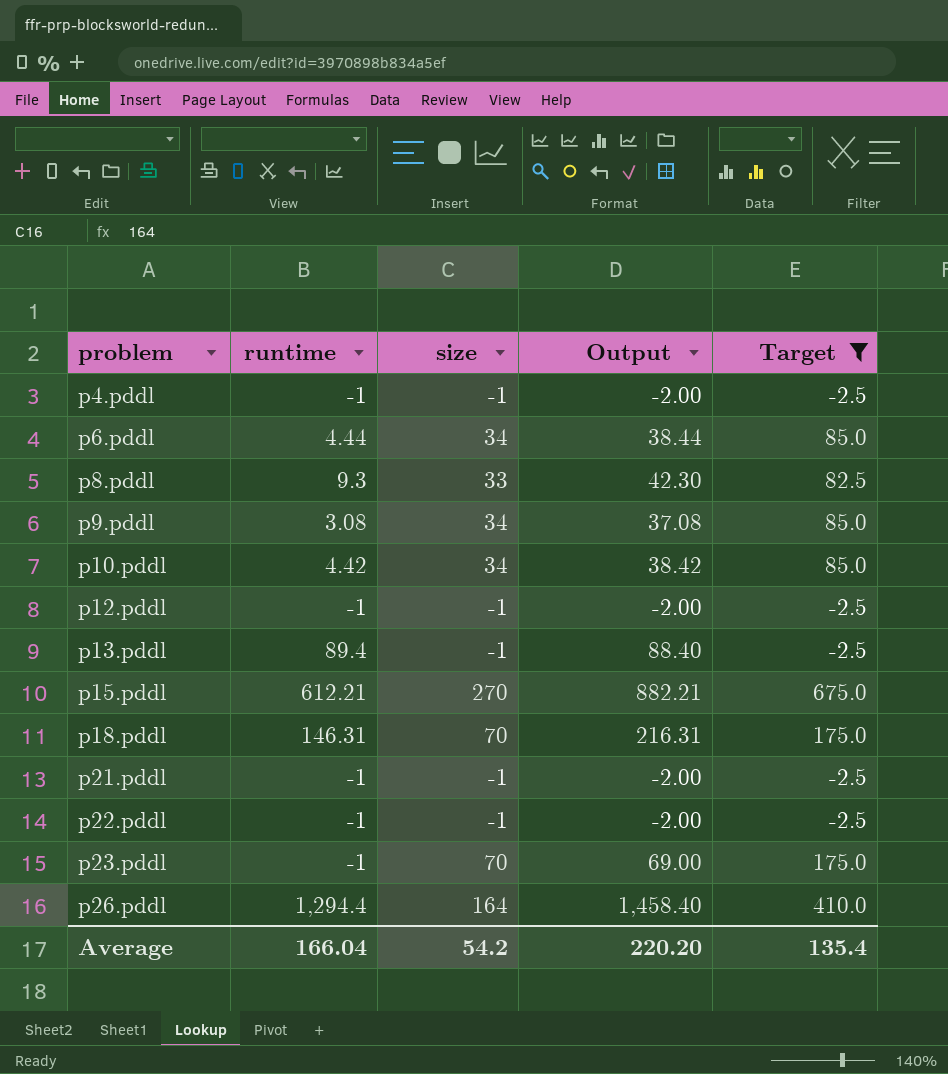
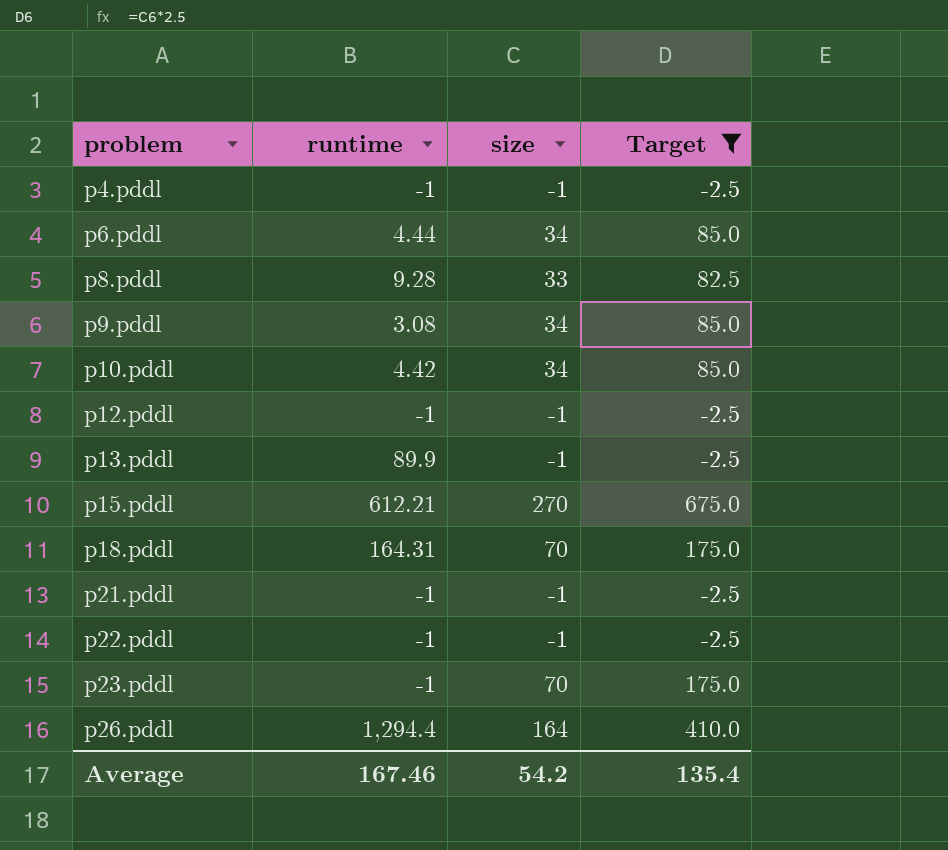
column Output | formula: [runtime] + [size] -> none
p8.pddl | runtime: 9.3 -> 9.28
p13.pddl | runtime: 89.4 -> 89.9
p18.pddl | runtime: 146.31 -> 164.31
Average | runtime: 166.04 -> 167.46

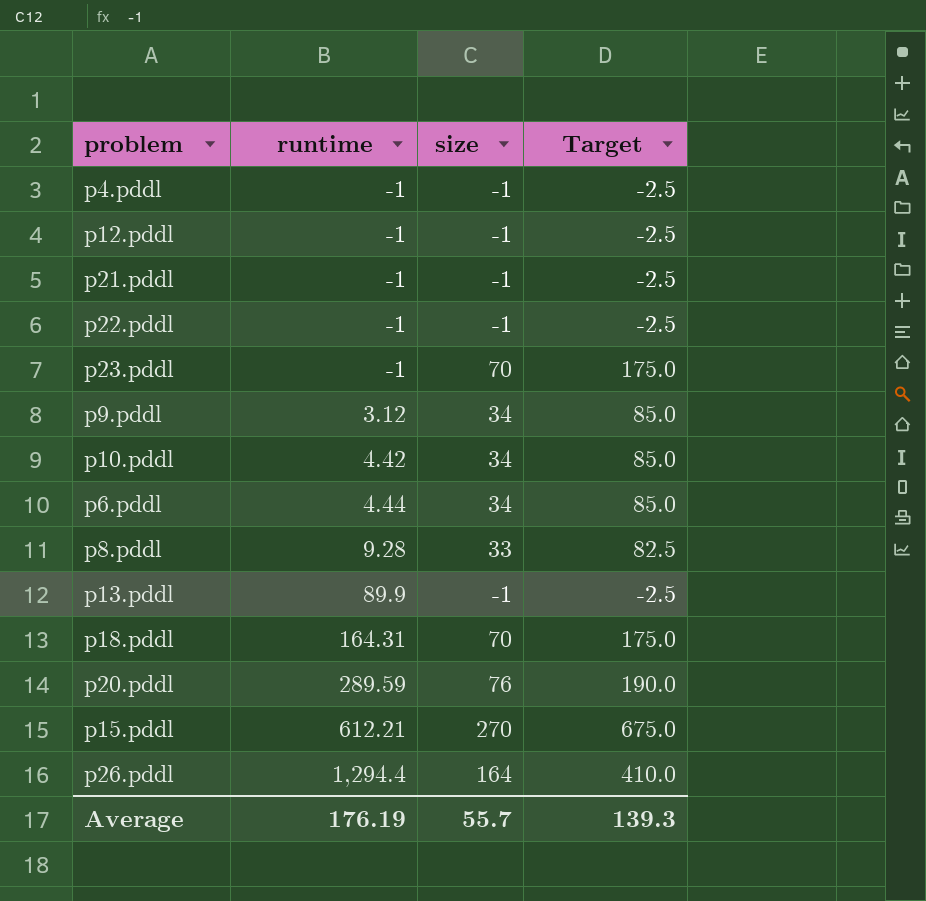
filter: Target != 190.0 -> none
row order: problem ascending -> runtime ascending
p9.pddl | runtime: 3.08 -> 3.12
Average | runtime: 167.46 -> 176.19
Average | size: 54.2 -> 55.7
Average | Target: 135.4 -> 139.3

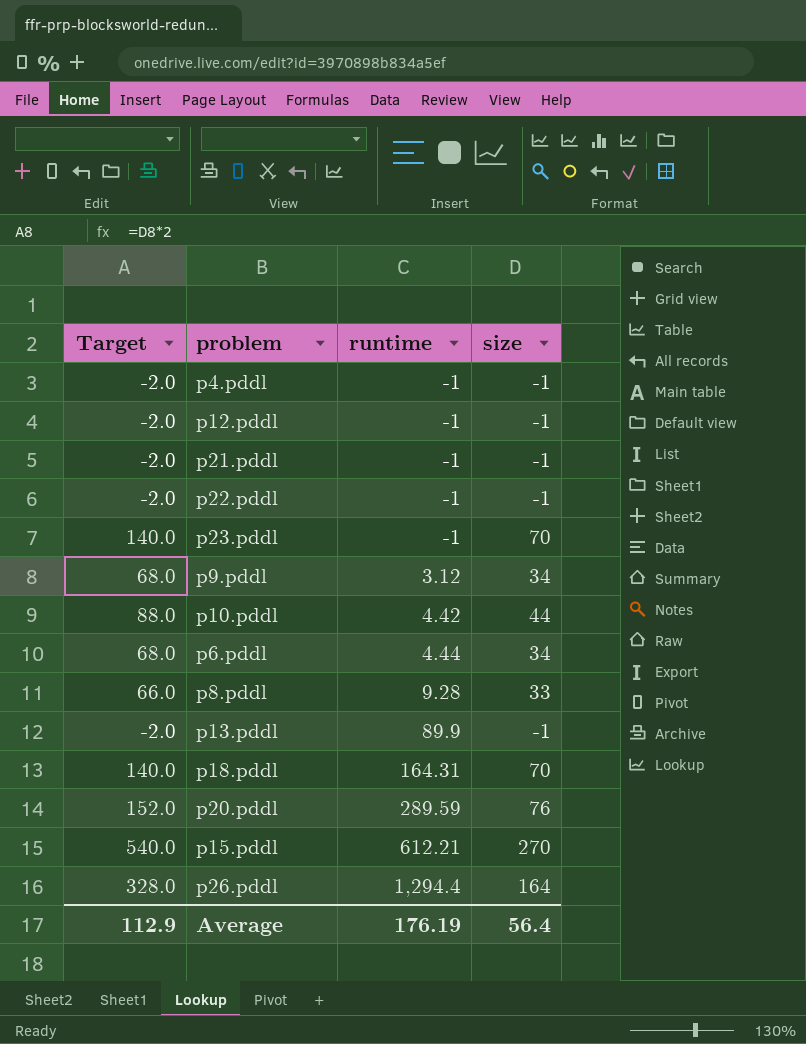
column Target | formula: [size] * 2.5 -> [size] * 2
column Target | position: 4 -> 1
p10.pddl | size: 34 -> 44
Average | Target: 139.3 -> 112.9
Average | size: 55.7 -> 56.4

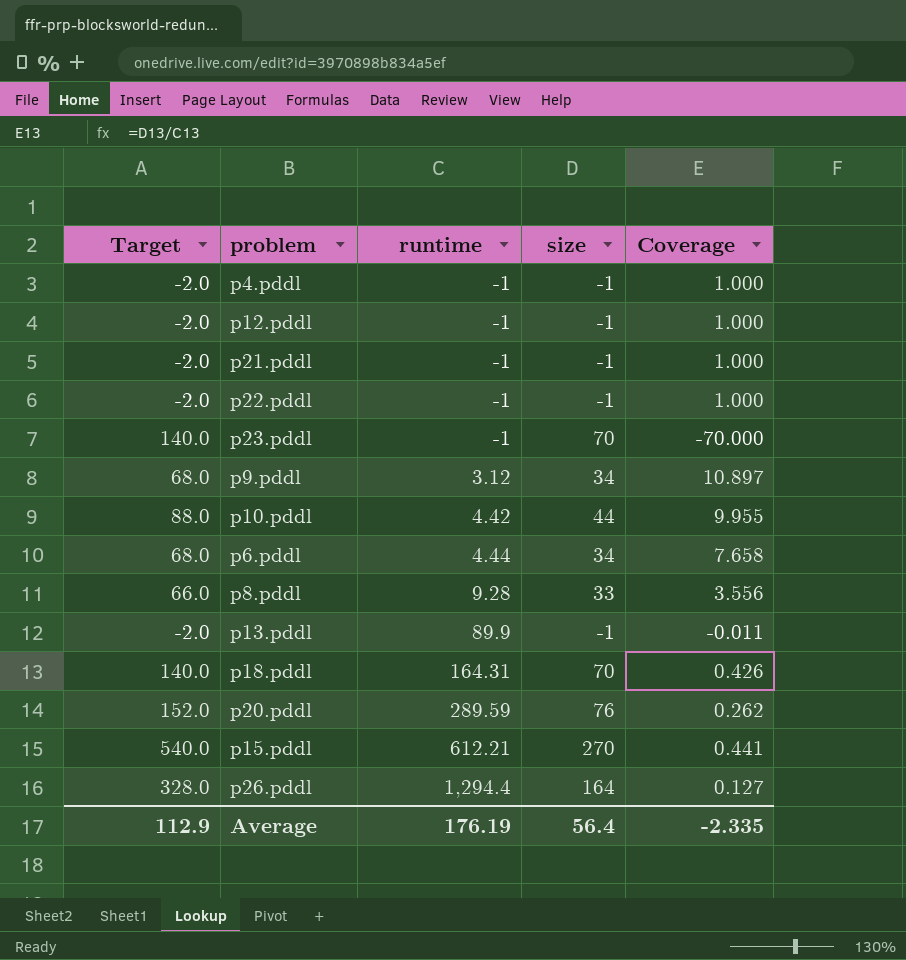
column Coverage | formula: none -> [size] / [runtime]

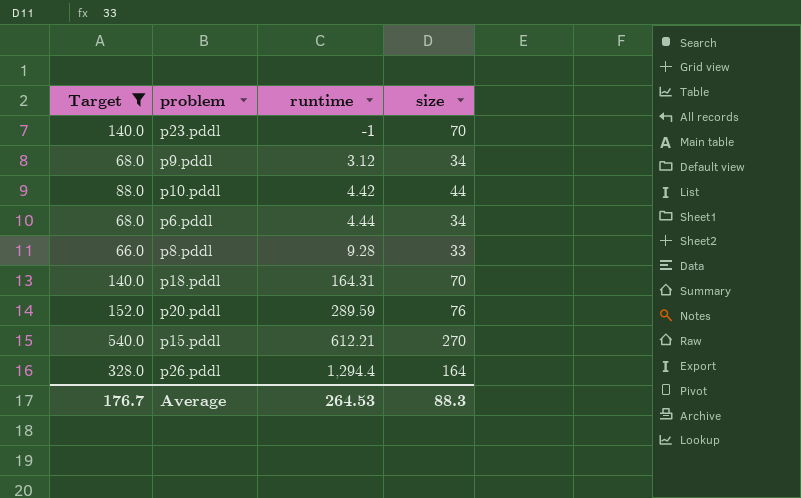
filter: none -> Target != -2.0
column Coverage | formula: [size] / [runtime] -> none
Average | Target: 112.9 -> 176.7
Average | runtime: 176.19 -> 264.53
Average | size: 56.4 -> 88.3

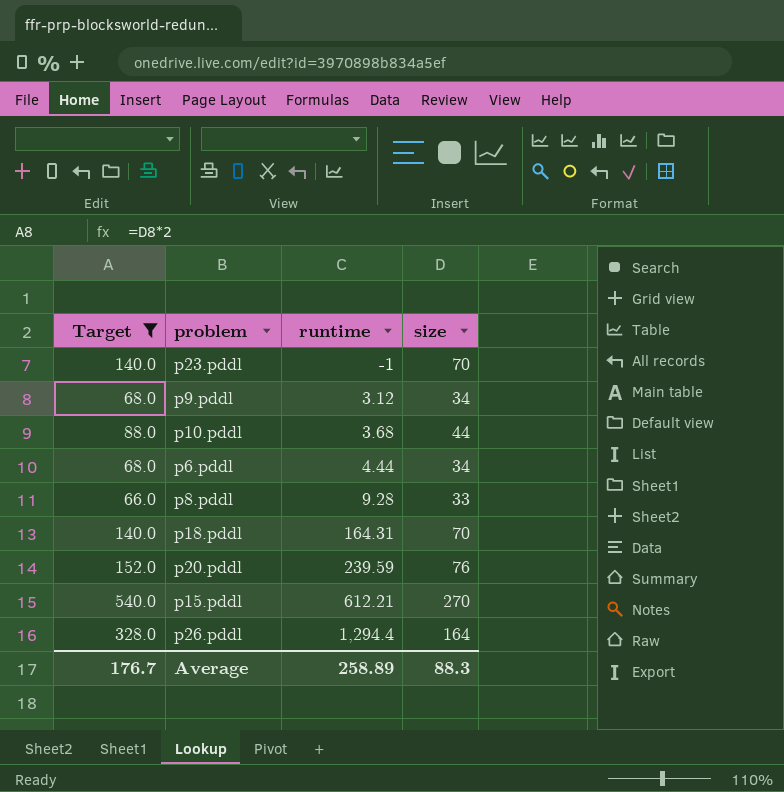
p10.pddl | runtime: 4.42 -> 3.68
p20.pddl | runtime: 289.59 -> 239.59
Average | runtime: 264.53 -> 258.89

